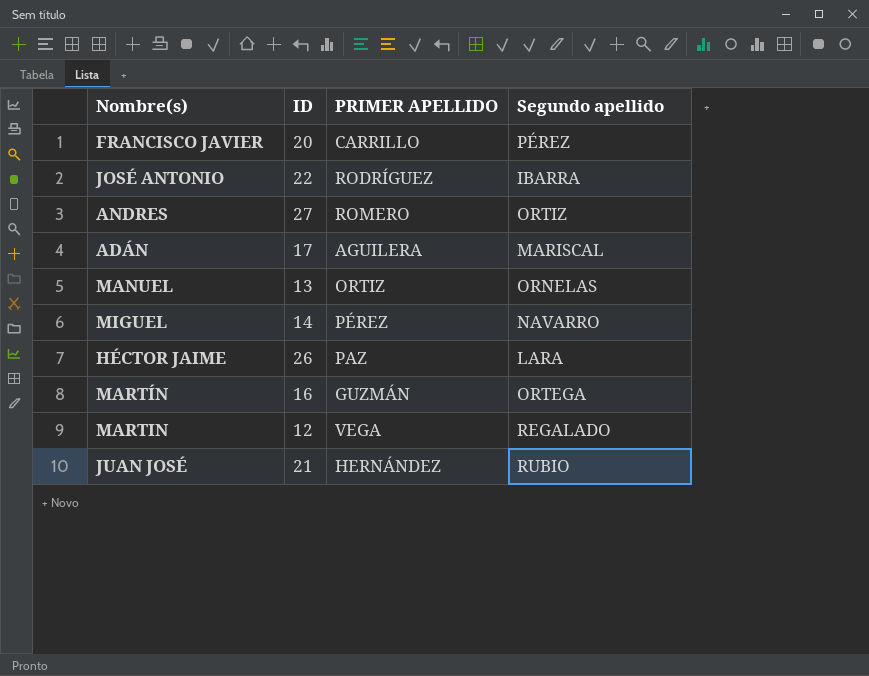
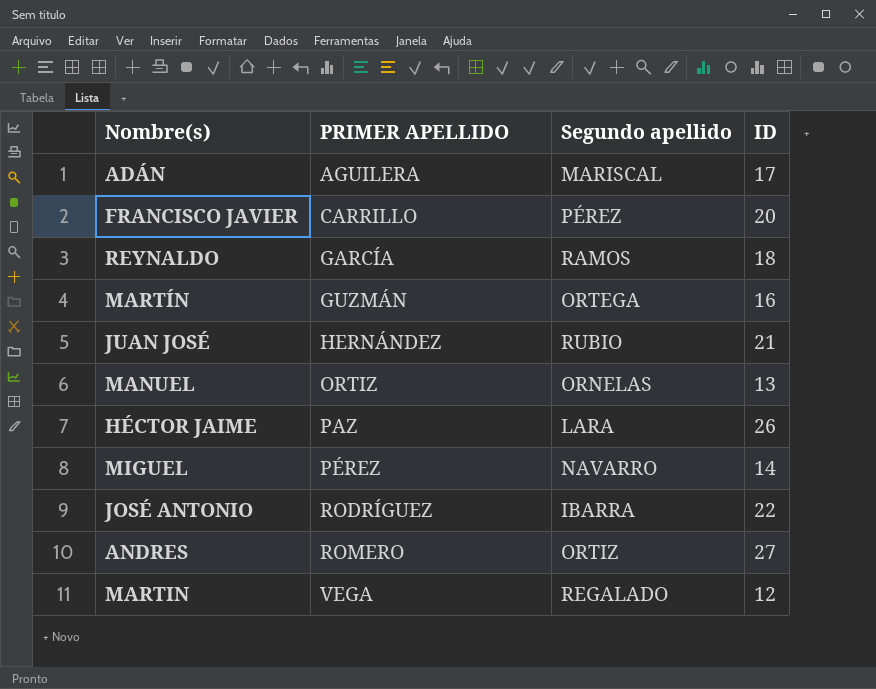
row order: none -> PRIMER APELLIDO ascending
column ID | position: 2 -> 4
row REYNALDO: none -> GARCÍA | RAMOS | 18

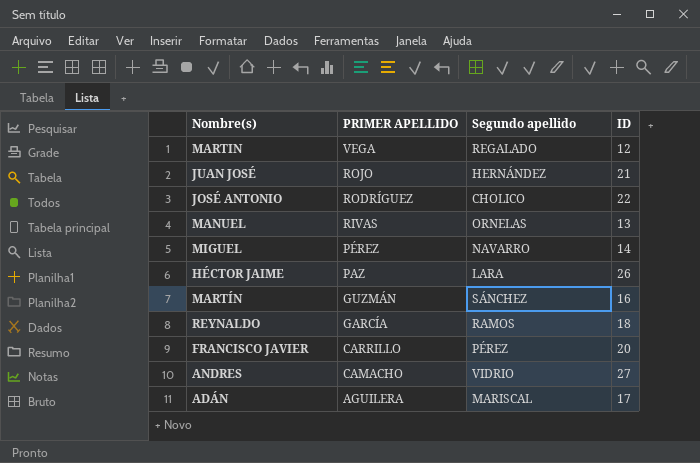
row order: PRIMER APELLIDO ascending -> PRIMER APELLIDO descending
JUAN JOSÉ | PRIMER APELLIDO: HERNÁNDEZ -> ROJO
JUAN JOSÉ | Segundo apellido: RUBIO -> HERNÁNDEZ
JOSÉ ANTONIO | Segundo apellido: IBARRA -> CHOLICO
MANUEL | PRIMER APELLIDO: ORTIZ -> RIVAS
MARTÍN | Segundo apellido: ORTEGA -> SÁNCHEZ
ANDRES | PRIMER APELLIDO: ROMERO -> CAMACHO
ANDRES | Segundo apellido: ORTIZ -> VIDRIO

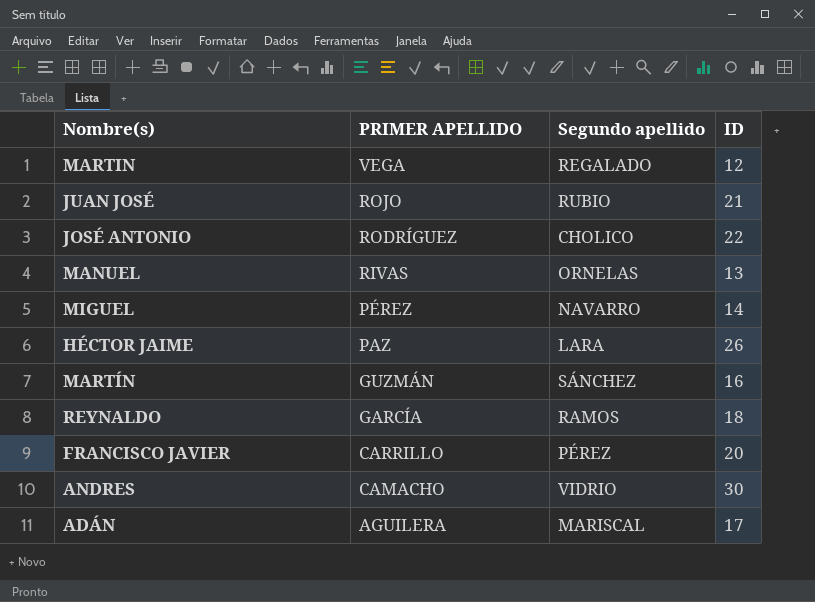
JUAN JOSÉ | Segundo apellido: HERNÁNDEZ -> RUBIO
ANDRES | ID: 27 -> 30

